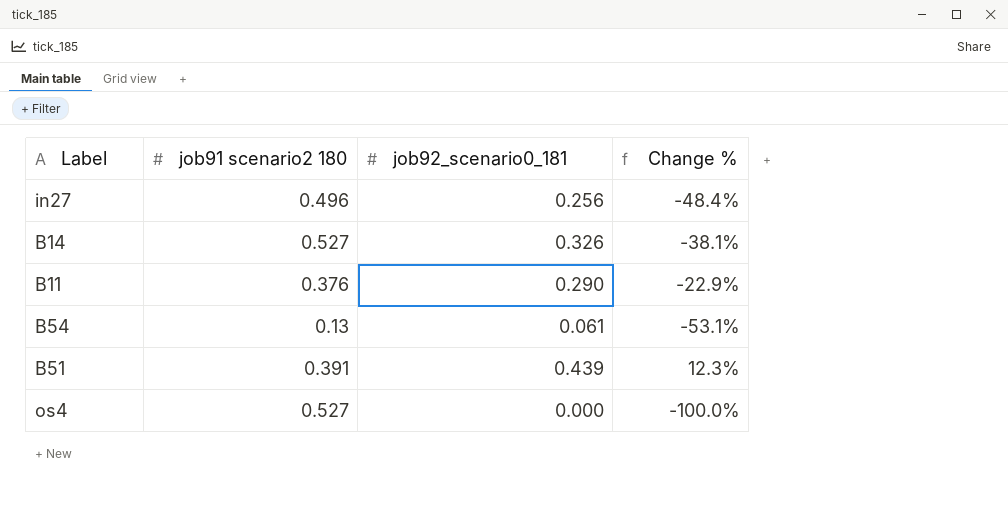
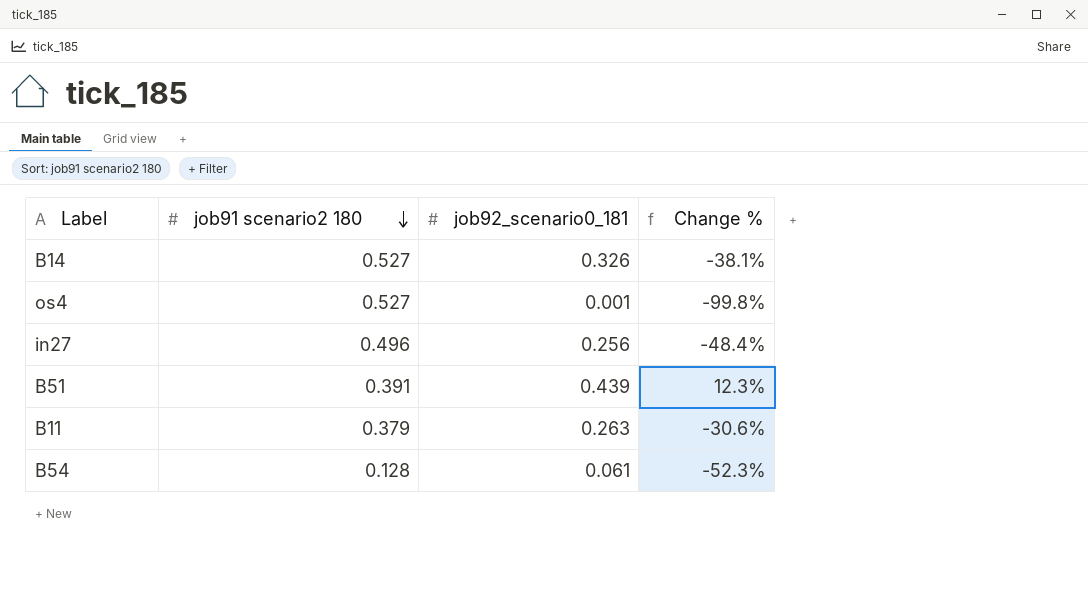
row order: none -> job91 scenario2 180 descending
os4 | job92_scenario0_181: 0.000 -> 0.001
os4 | Change %: -100.0% -> -99.8%
B11 | job91 scenario2 180: 0.376 -> 0.379
B11 | job92_scenario0_181: 0.290 -> 0.263
B11 | Change %: -22.9% -> -30.6%
B54 | job91 scenario2 180: 0.13 -> 0.128
B54 | Change %: -53.1% -> -52.3%

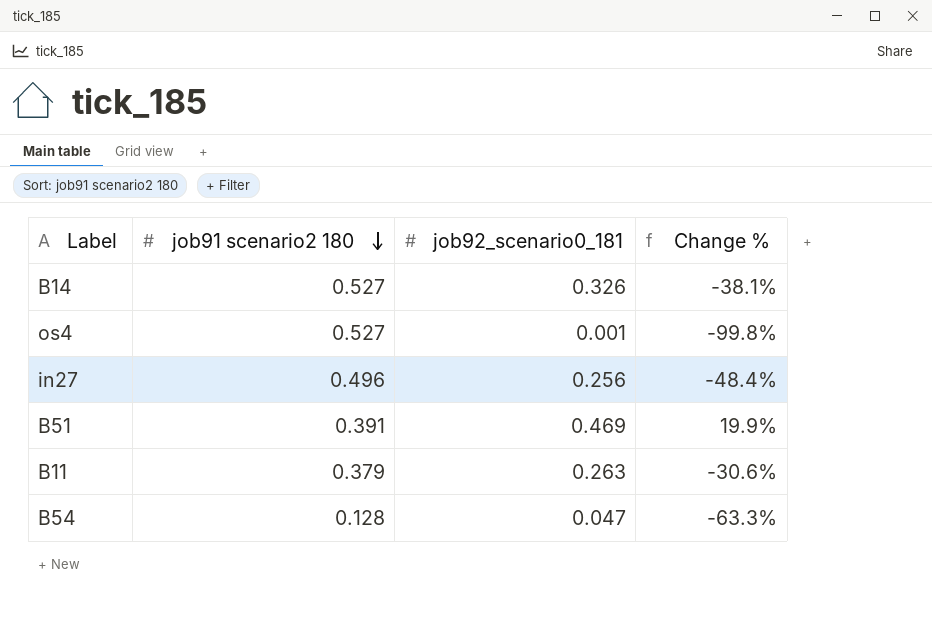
B51 | job92_scenario0_181: 0.439 -> 0.469
B51 | Change %: 12.3% -> 19.9%
B54 | job92_scenario0_181: 0.061 -> 0.047
B54 | Change %: -52.3% -> -63.3%

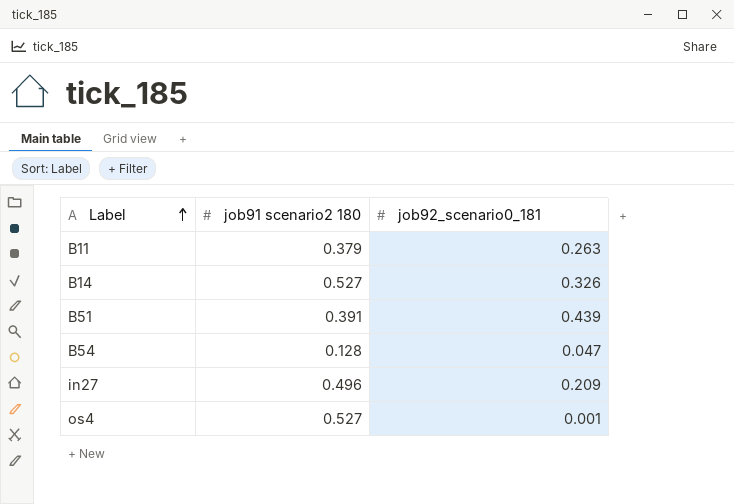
row order: job91 scenario2 180 descending -> Label ascending
column Change % | formula: ([job92_scenario0_181] - [job91 scenario2 180]) / [job91 scenario2 180] -> none
B51 | job92_scenario0_181: 0.469 -> 0.439
in27 | job92_scenario0_181: 0.256 -> 0.209

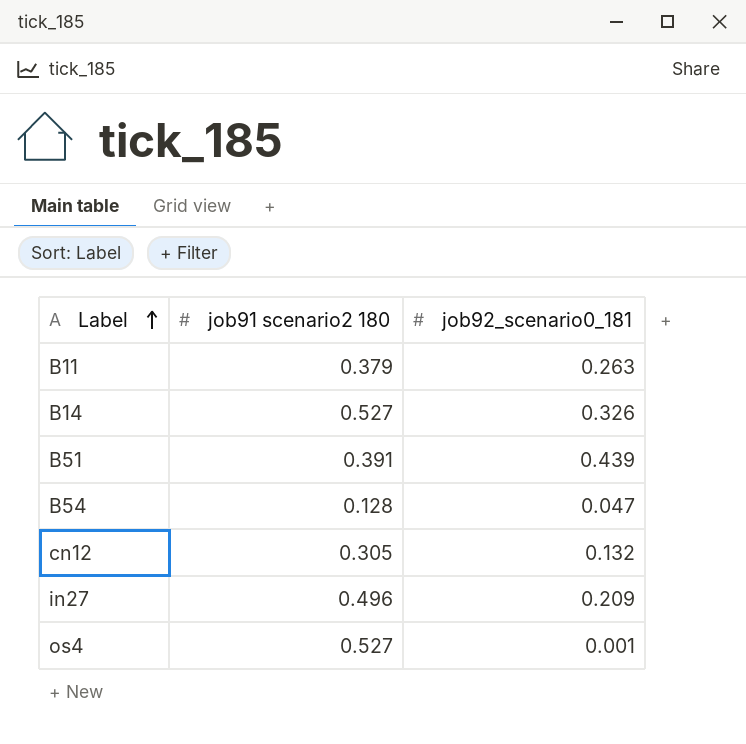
row cn12: none -> 0.305 | 0.132

